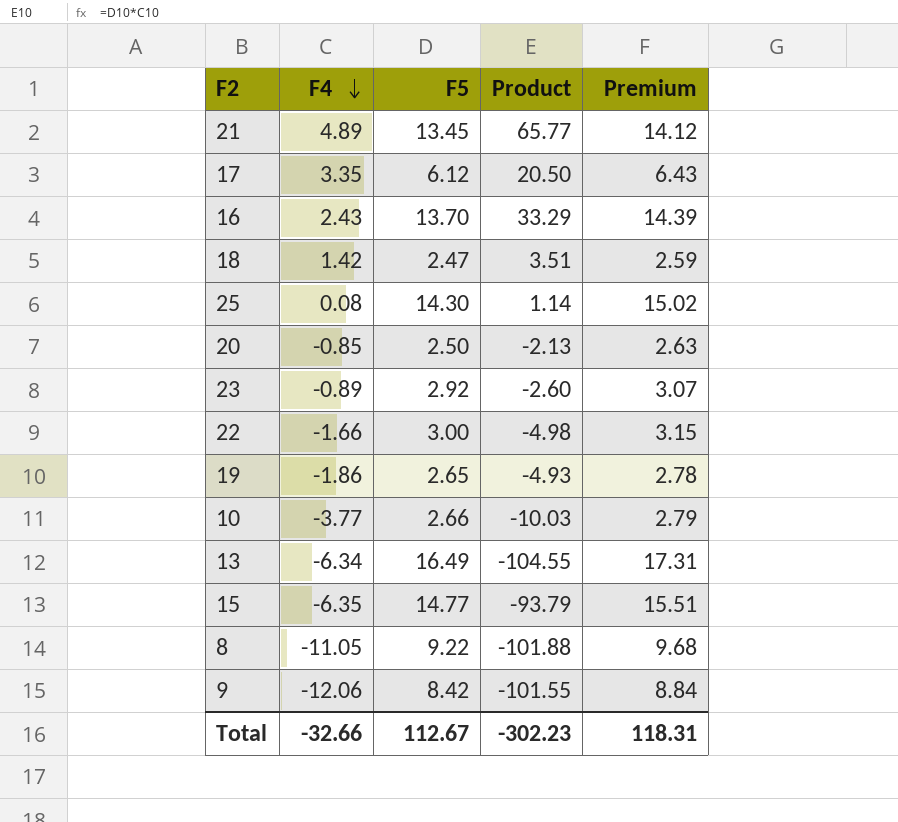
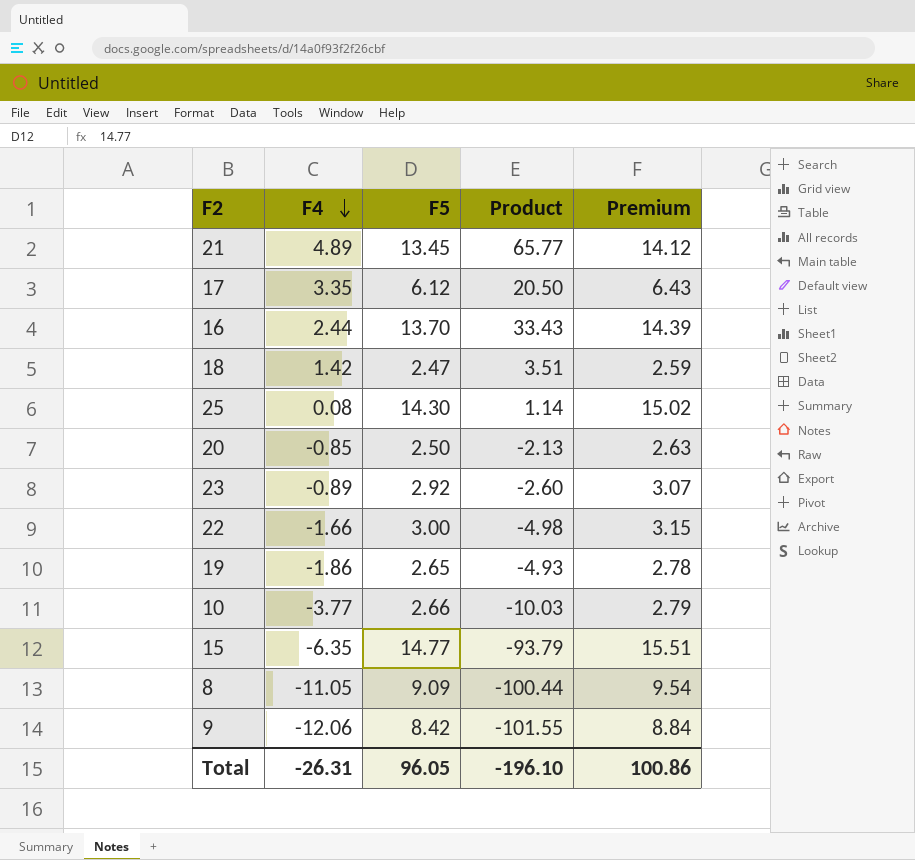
row 13: -6.34 | 16.49 | -104.55 | 17.31 -> none
16 | F4: 2.43 -> 2.44
16 | Product: 33.29 -> 33.43
8 | F5: 9.22 -> 9.09
8 | Product: -101.88 -> -100.44
8 | Premium: 9.68 -> 9.54
Total | F4: -32.66 -> -26.31
Total | F5: 112.67 -> 96.05
Total | Product: -302.23 -> -196.10
Total | Premium: 118.31 -> 100.86

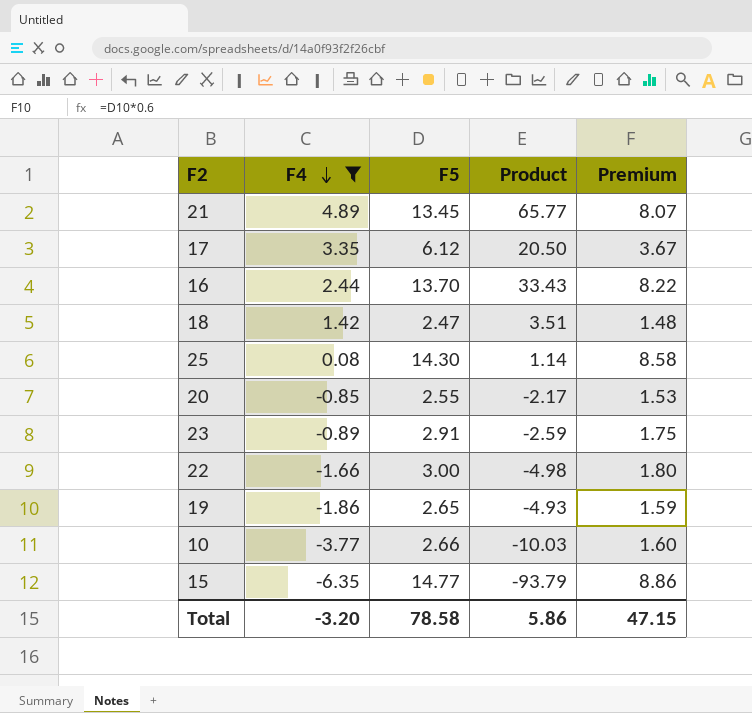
filter: none -> F4 >= -6.35
column Premium | formula: [F5] * 1.05 -> [F5] * 0.6
20 | F5: 2.50 -> 2.55
20 | Product: -2.13 -> -2.17
23 | F5: 2.92 -> 2.91
23 | Product: -2.60 -> -2.59
Total | F4: -26.31 -> -3.20
Total | F5: 96.05 -> 78.58
Total | Product: -196.10 -> 5.86
Total | Premium: 100.86 -> 47.15

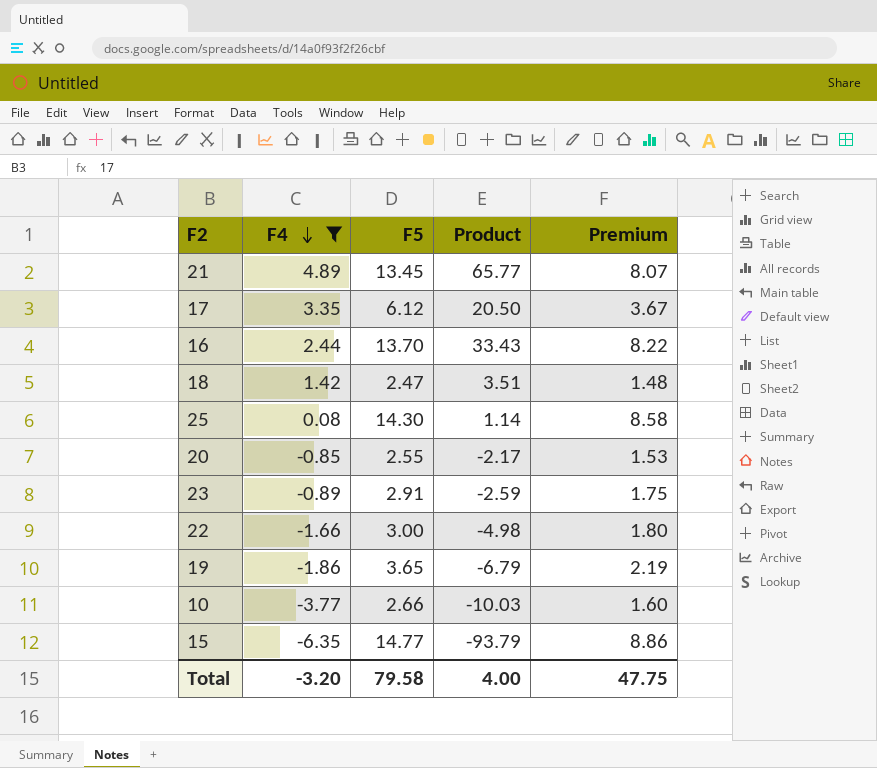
19 | F5: 2.65 -> 3.65
19 | Product: -4.93 -> -6.79
19 | Premium: 1.59 -> 2.19
Total | F5: 78.58 -> 79.58
Total | Product: 5.86 -> 4.00
Total | Premium: 47.15 -> 47.75

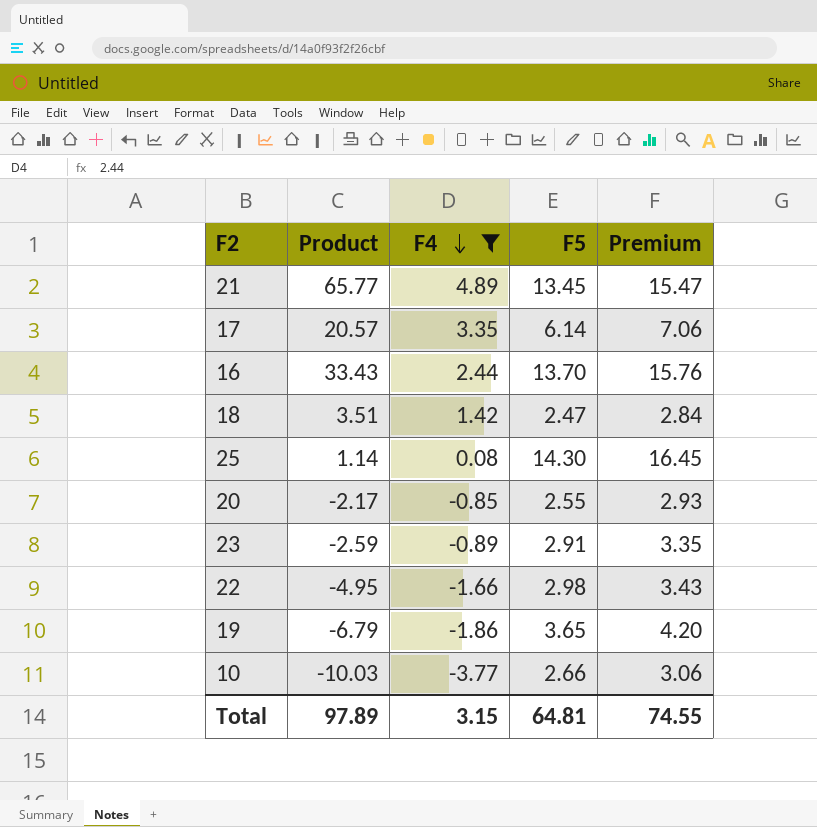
column Product | position: 4 -> 2
column Premium | formula: [F5] * 0.6 -> [F5] * 1.15
row 15: -6.35 | 14.77 | -93.79 | 8.86 -> none
17 | Product: 20.50 -> 20.57
17 | F5: 6.12 -> 6.14
22 | Product: -4.98 -> -4.95
22 | F5: 3.00 -> 2.98
Total | Product: 4.00 -> 97.89
Total | F4: -3.20 -> 3.15
Total | F5: 79.58 -> 64.81
Total | Premium: 47.75 -> 74.55

